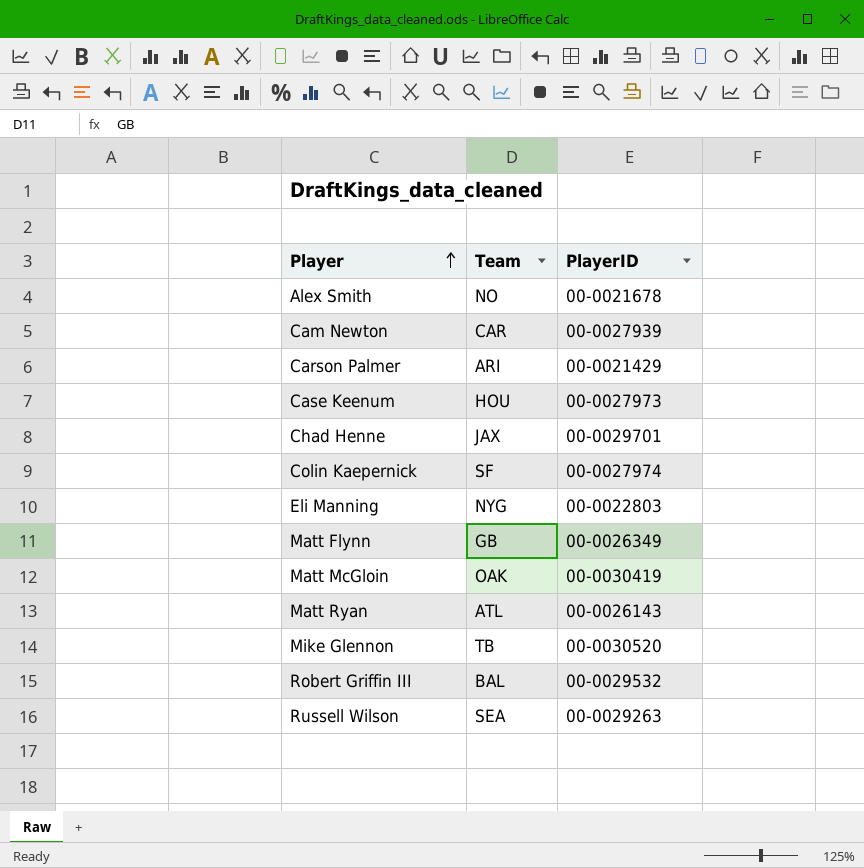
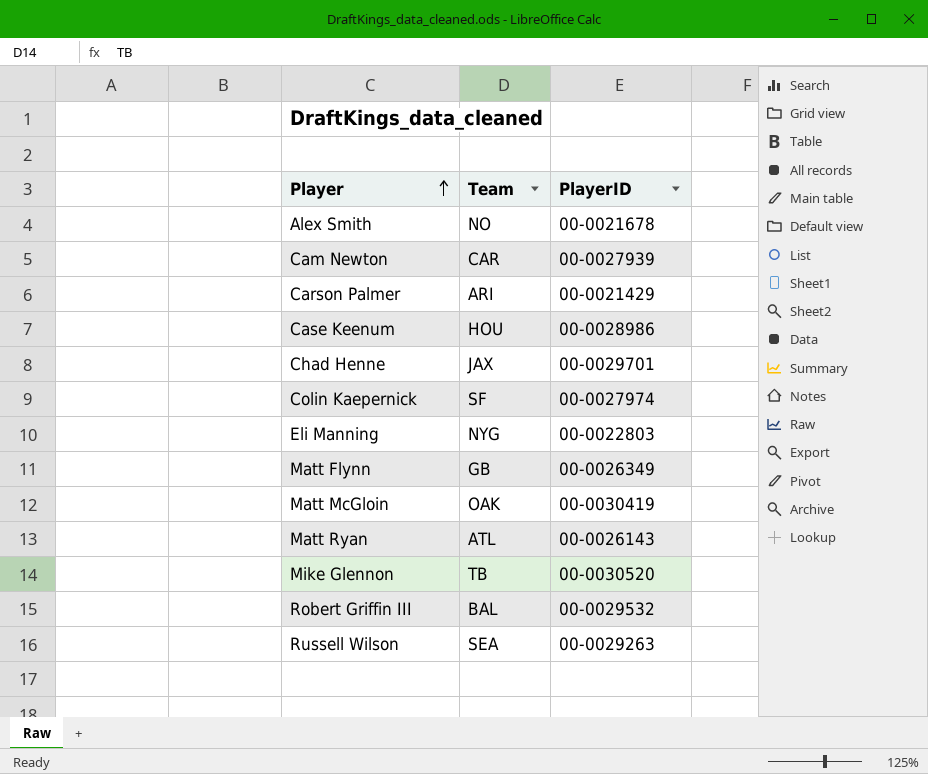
Case Keenum | PlayerID: 00-0027973 -> 00-0028986

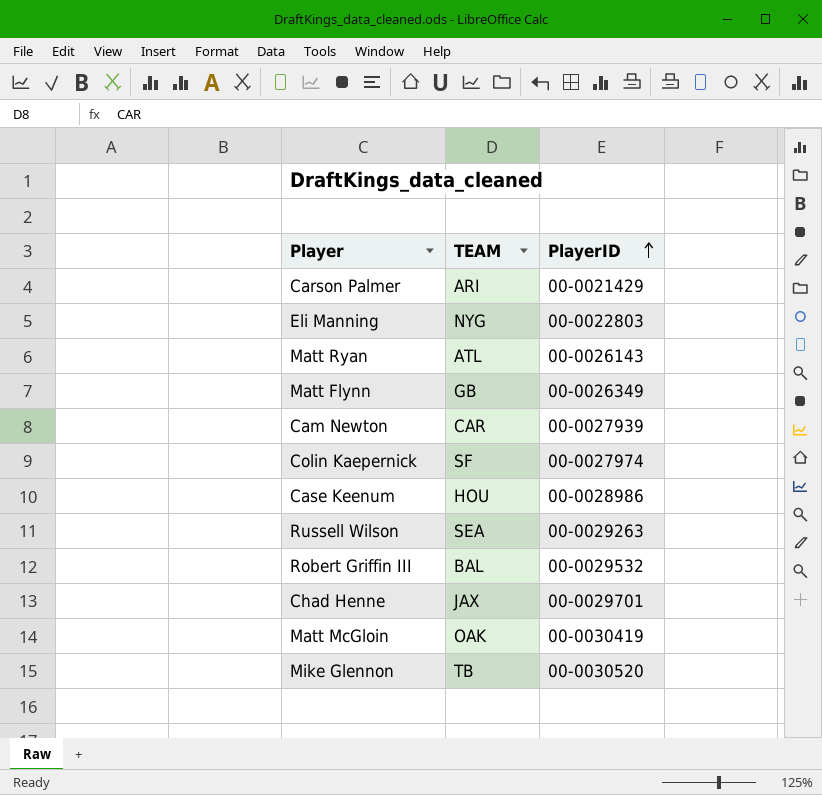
row order: Player ascending -> PlayerID ascending
column name: Team -> TEAM
row Alex Smith: NO | 00-0021678 -> none

